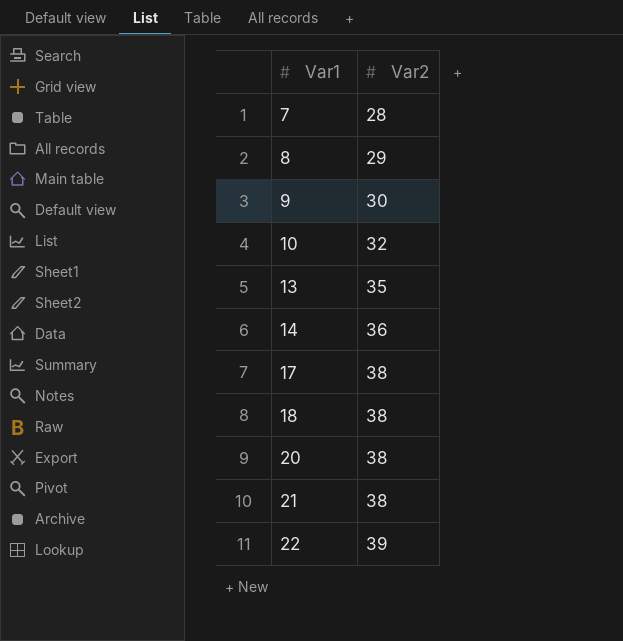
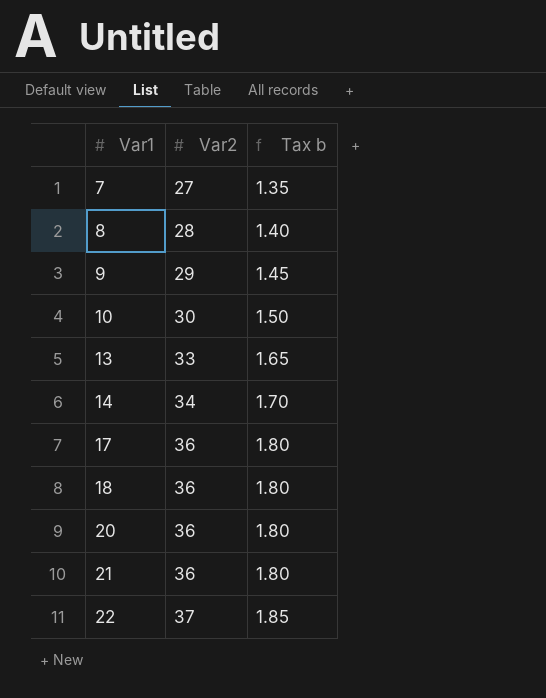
column Tax b | formula: none -> [Var2] * 0.05
7 | Var2: 28 -> 27
8 | Var2: 29 -> 28
9 | Var2: 30 -> 29
10 | Var2: 32 -> 30
13 | Var2: 35 -> 33
14 | Var2: 36 -> 34
17 | Var2: 38 -> 36
18 | Var2: 38 -> 36
20 | Var2: 38 -> 36
21 | Var2: 38 -> 36
22 | Var2: 39 -> 37

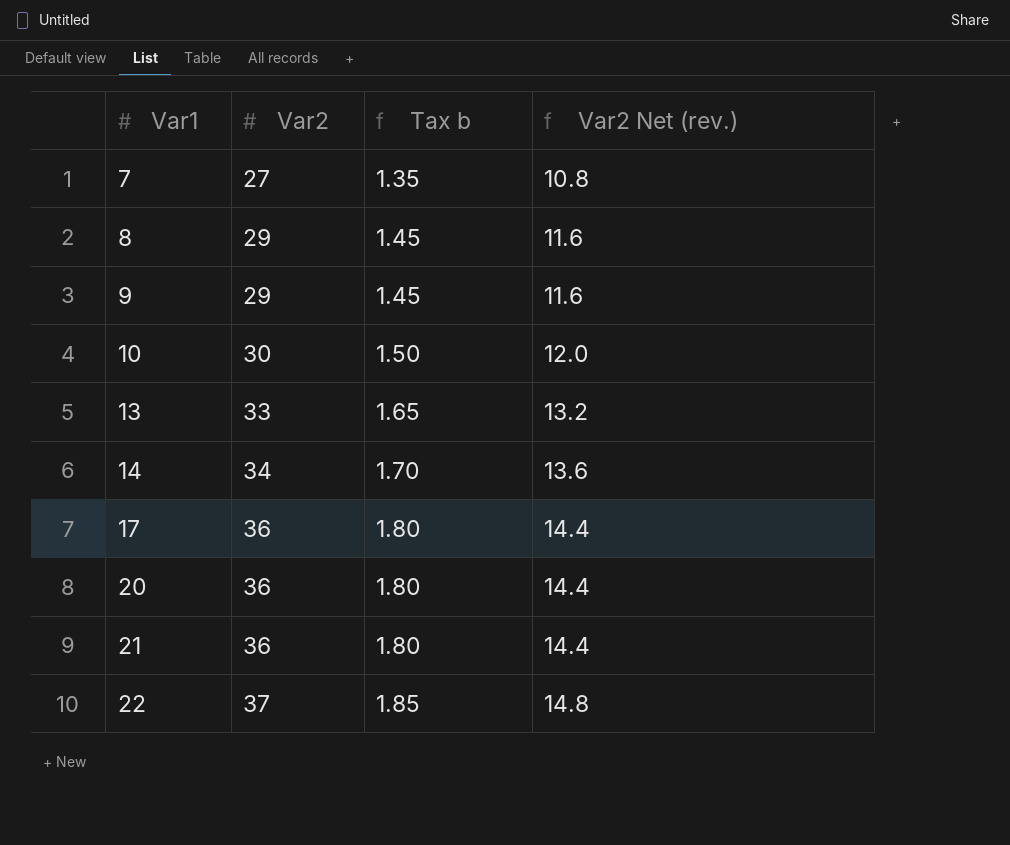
column Var2 Net (rev.) | formula: none -> [Var2] * 0.4
row 18: 36 | 1.80 -> none
8 | Var2: 28 -> 29
8 | Tax b: 1.40 -> 1.45

